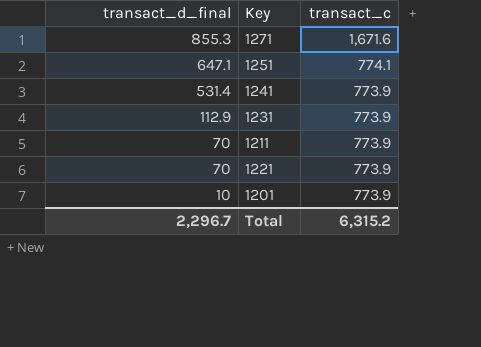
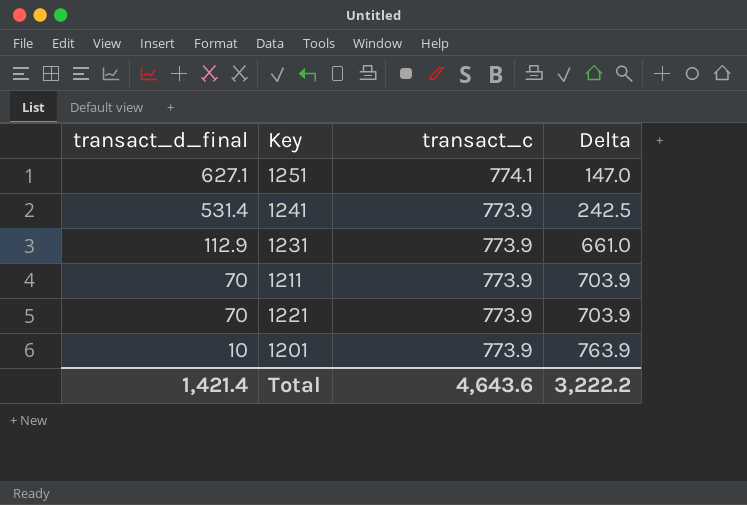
column Delta | formula: none -> [transact_c] - [transact_d_final]
row 1271: 855.3 | 1,671.6 -> none
1251 | transact_d_final: 647.1 -> 627.1
Total | transact_d_final: 2,296.7 -> 1,421.4
Total | transact_c: 6,315.2 -> 4,643.6

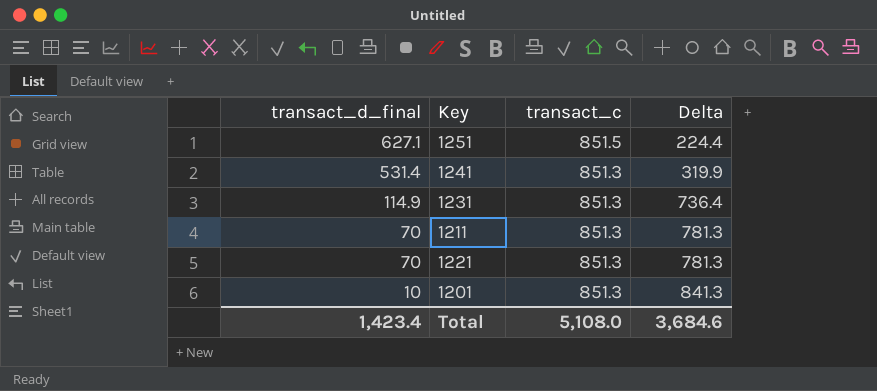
1251 | transact_c: 774.1 -> 851.5
1251 | Delta: 147.0 -> 224.4
1241 | transact_c: 773.9 -> 851.3
1241 | Delta: 242.5 -> 319.9
1231 | transact_d_final: 112.9 -> 114.9
1231 | transact_c: 773.9 -> 851.3
1231 | Delta: 661.0 -> 736.4
1211 | transact_c: 773.9 -> 851.3
1211 | Delta: 703.9 -> 781.3
1221 | transact_c: 773.9 -> 851.3
1221 | Delta: 703.9 -> 781.3
1201 | transact_c: 773.9 -> 851.3
1201 | Delta: 763.9 -> 841.3
Total | transact_d_final: 1,421.4 -> 1,423.4
Total | transact_c: 4,643.6 -> 5,108.0
Total | Delta: 3,222.2 -> 3,684.6

